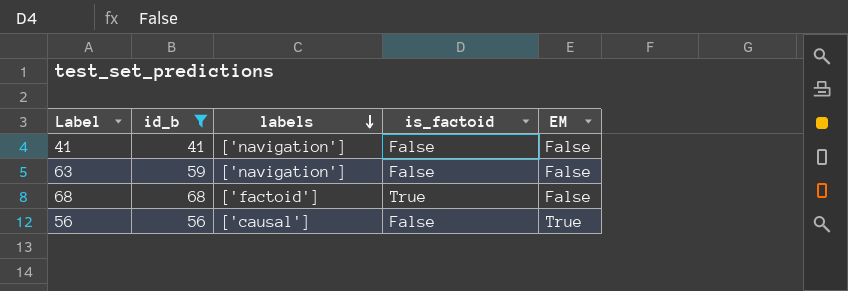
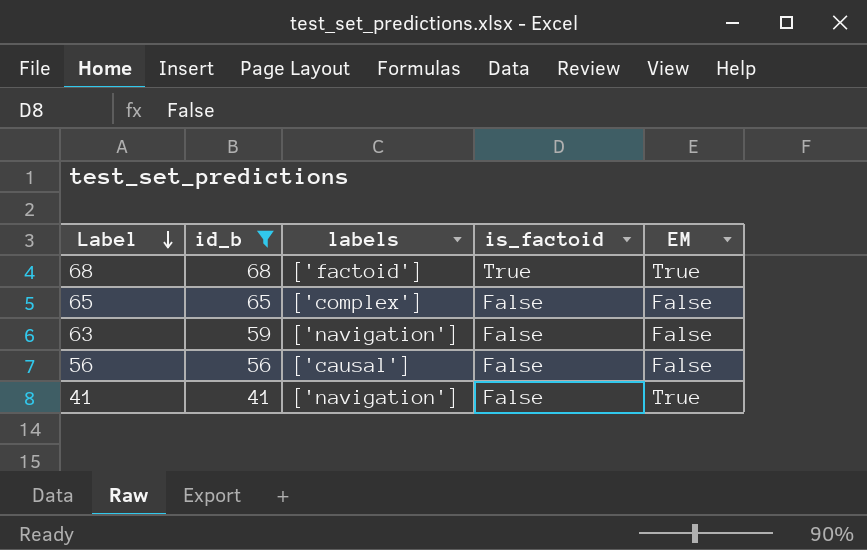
row order: labels descending -> Label descending
68 | EM: False -> True
row 65: none -> 65 | ['complex'] | False | False
56 | EM: True -> False
41 | EM: False -> True

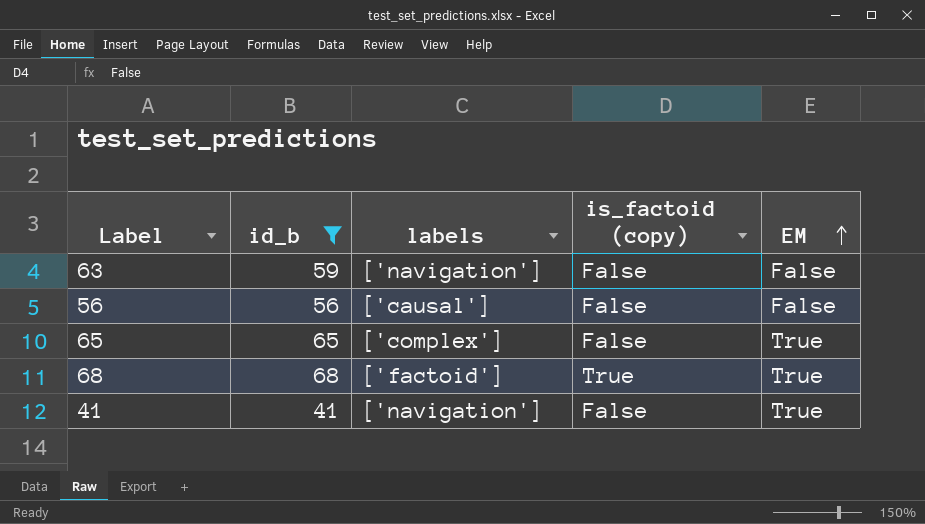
row order: Label descending -> EM ascending
column name: is_factoid -> is_factoid (copy)
65 | EM: False -> True

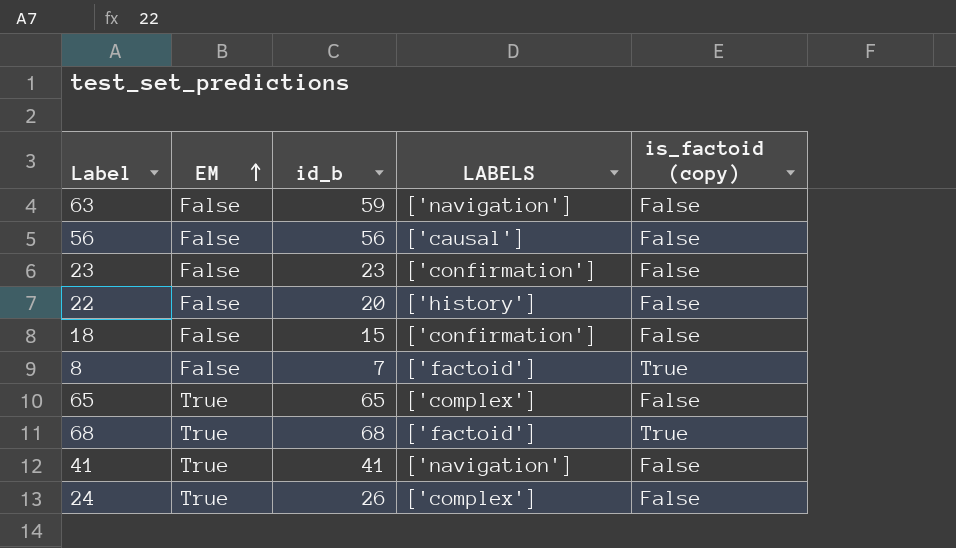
filter: id_b >= 41 -> none
column EM | position: 5 -> 2
column name: labels -> LABELS

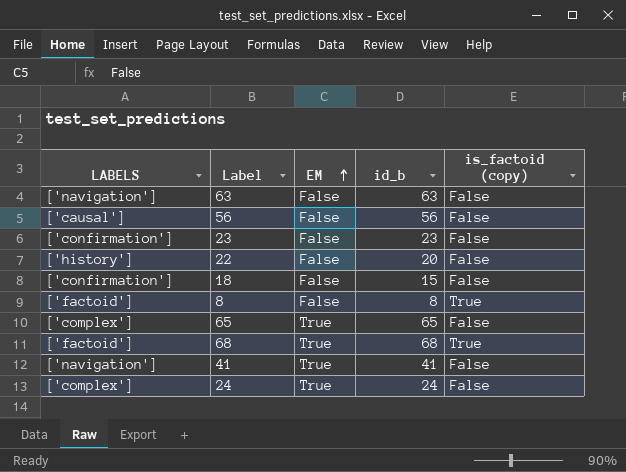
column LABELS | position: 4 -> 1
63 | id_b: 59 -> 63
8 | id_b: 7 -> 8
24 | id_b: 26 -> 24

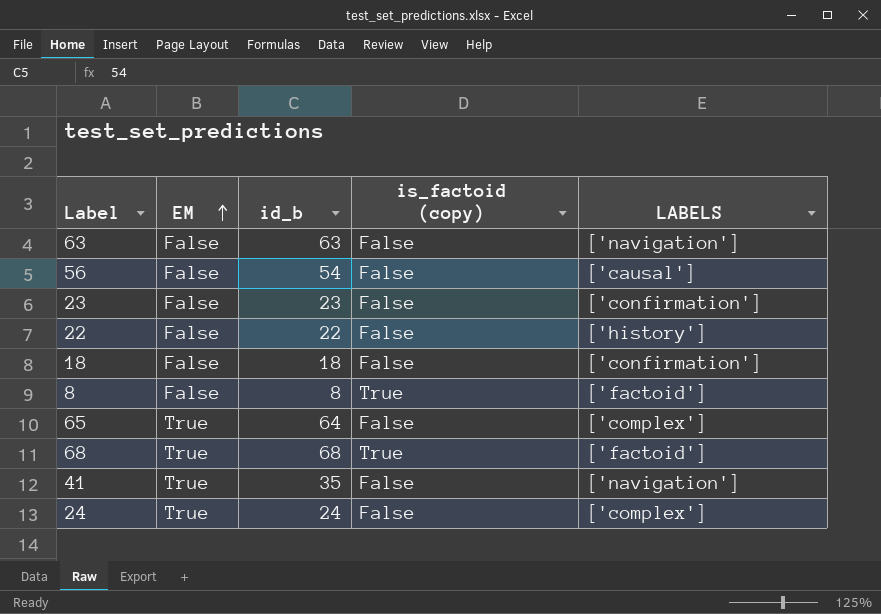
column LABELS | position: 1 -> 5
56 | id_b: 56 -> 54
22 | id_b: 20 -> 22
18 | id_b: 15 -> 18
65 | id_b: 65 -> 64
41 | id_b: 41 -> 35

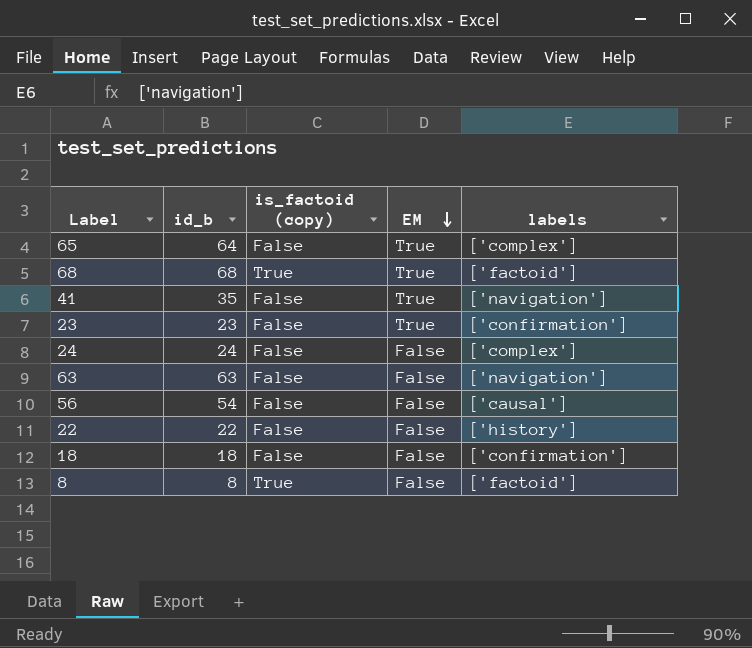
row order: EM ascending -> EM descending
column EM | position: 2 -> 4
column name: LABELS -> labels
23 | EM: False -> True
24 | EM: True -> False

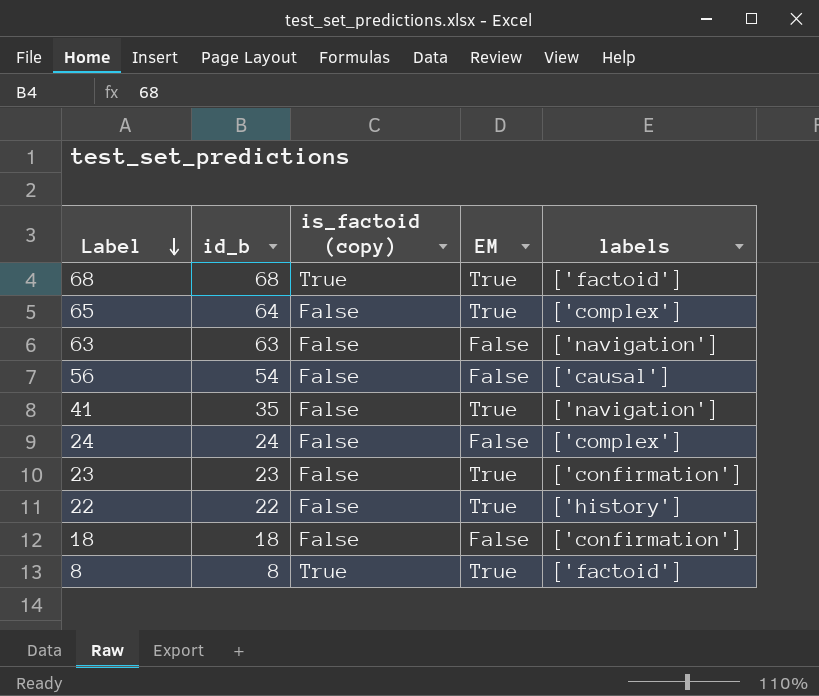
row order: EM descending -> Label descending
22 | EM: False -> True
8 | EM: False -> True

